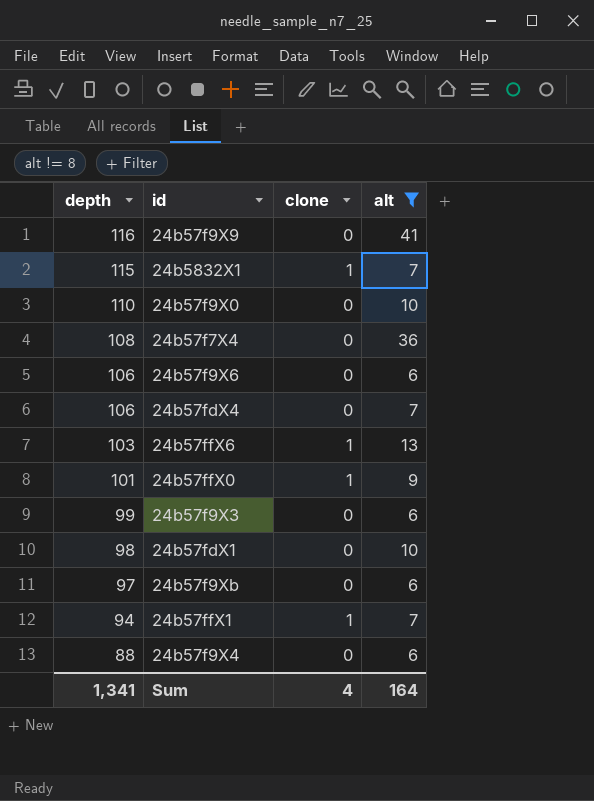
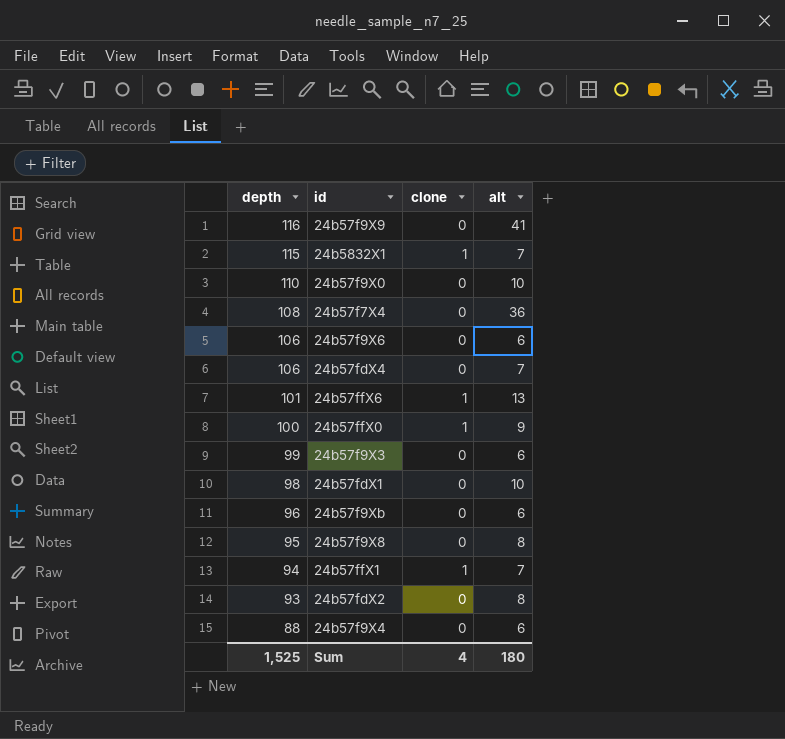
filter: alt != 8 -> none
24b57ffX6 | depth: 103 -> 101
24b57ffX0 | depth: 101 -> 100
24b57f9Xb | depth: 97 -> 96
Sum | depth: 1,341 -> 1,525
Sum | alt: 164 -> 180

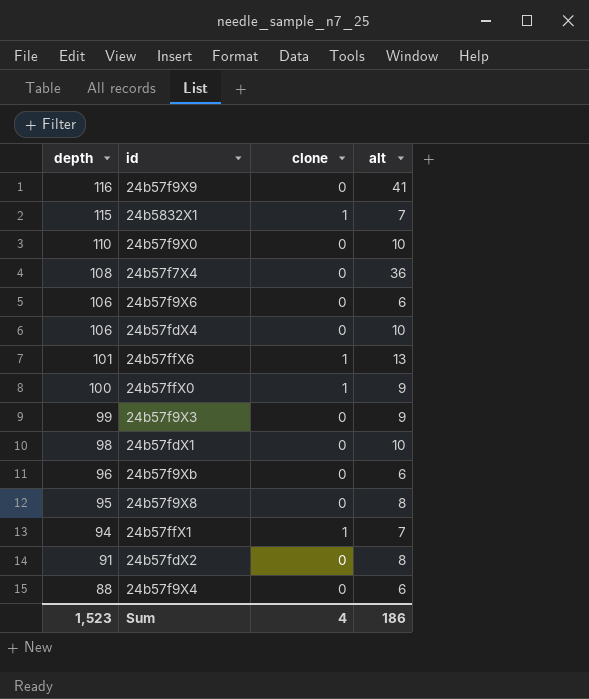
24b57fdX4 | alt: 7 -> 10
24b57f9X3 | alt: 6 -> 9
24b57fdX2 | depth: 93 -> 91
Sum | depth: 1,525 -> 1,523
Sum | alt: 180 -> 186

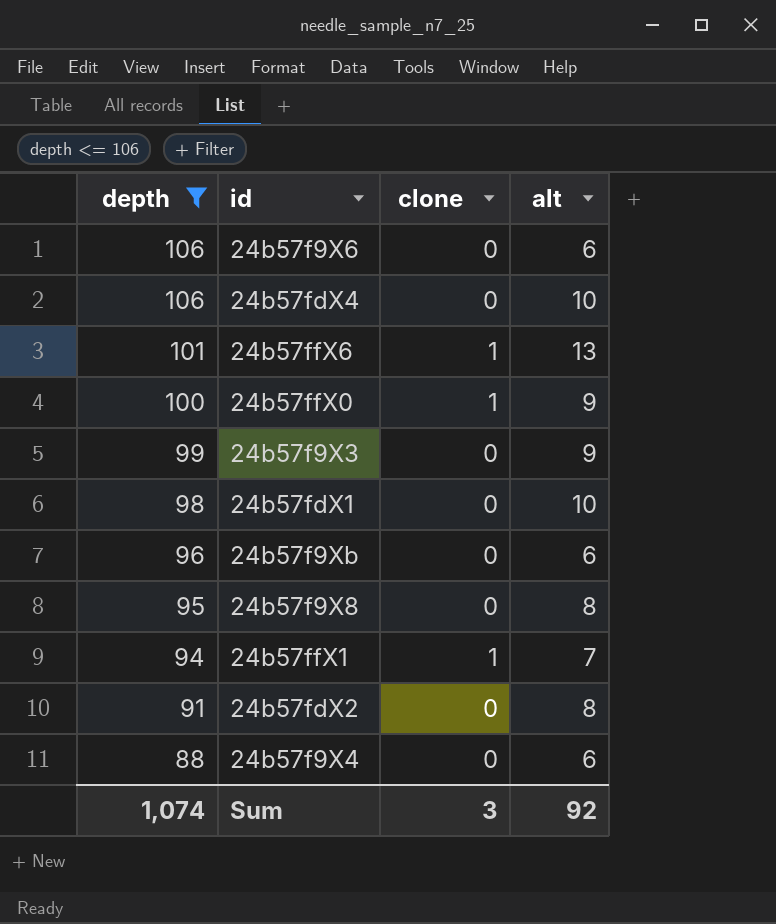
filter: none -> depth <= 106
Sum | depth: 1,523 -> 1,074
Sum | clone: 4 -> 3
Sum | alt: 186 -> 92

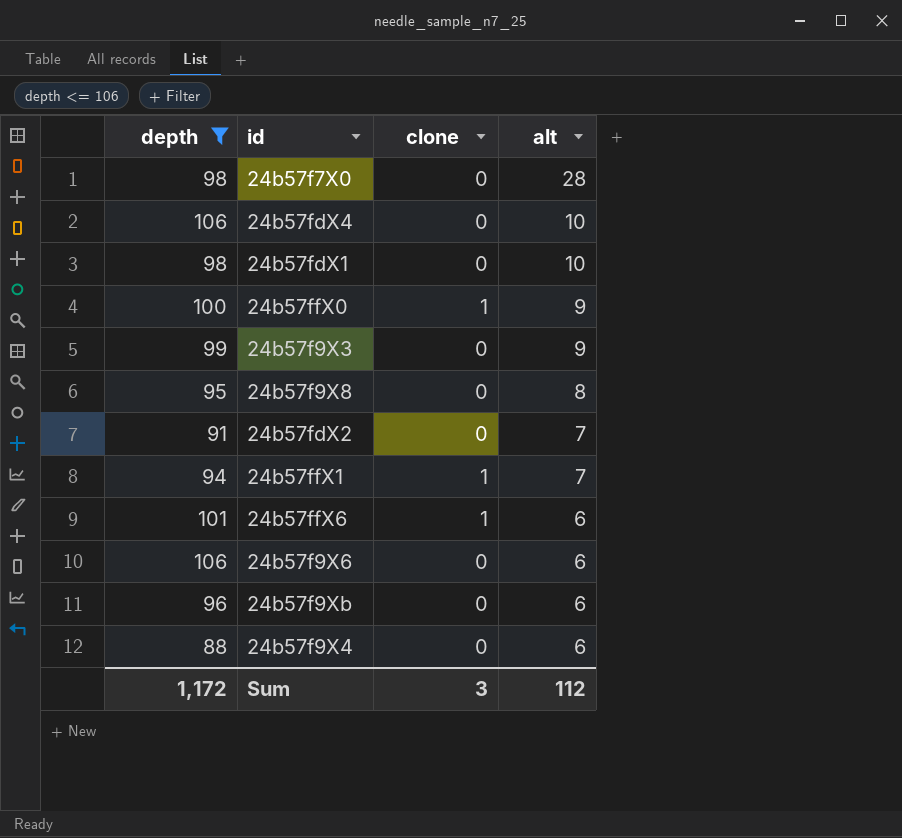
row order: depth descending -> alt descending
row 24b57f7X0: none -> 98 | 0 | 28
24b57fdX2 | alt: 8 -> 7
24b57ffX6 | alt: 13 -> 6
Sum | depth: 1,074 -> 1,172
Sum | alt: 92 -> 112

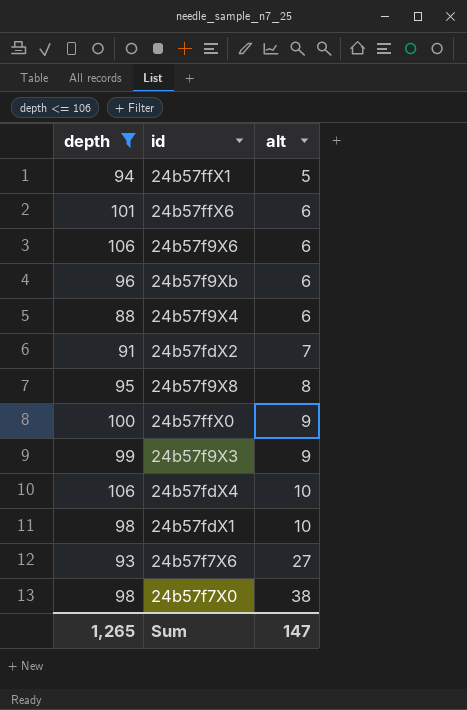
row order: alt descending -> alt ascending
column clone | position: 3 -> none
24b57ffX1 | alt: 7 -> 5
row 24b57f7X6: none -> 93 | 27
24b57f7X0 | alt: 28 -> 38
Sum | depth: 1,172 -> 1,265
Sum | alt: 112 -> 147

